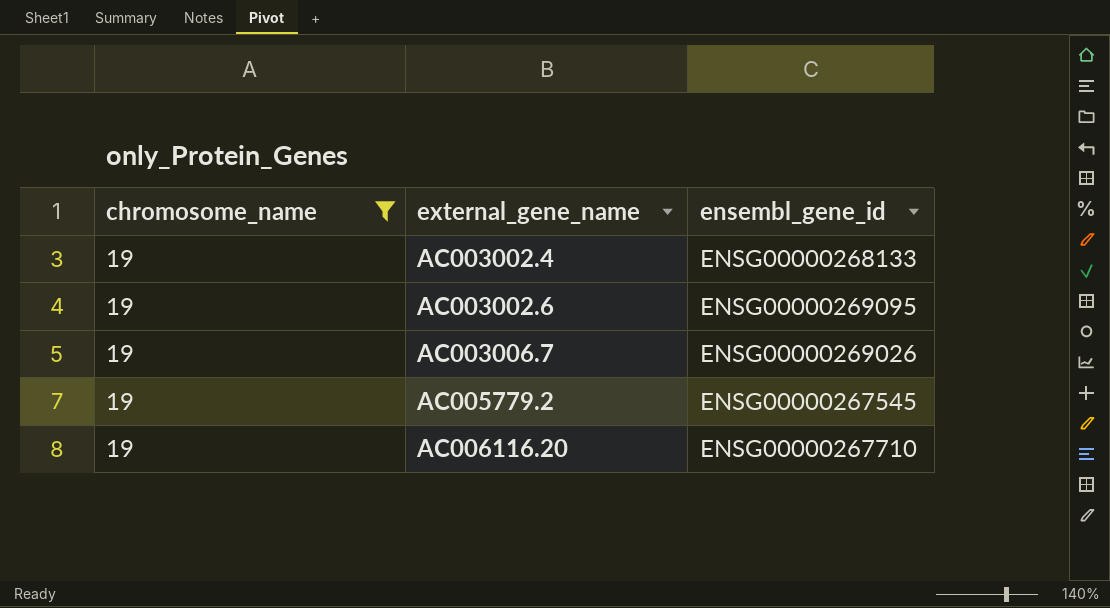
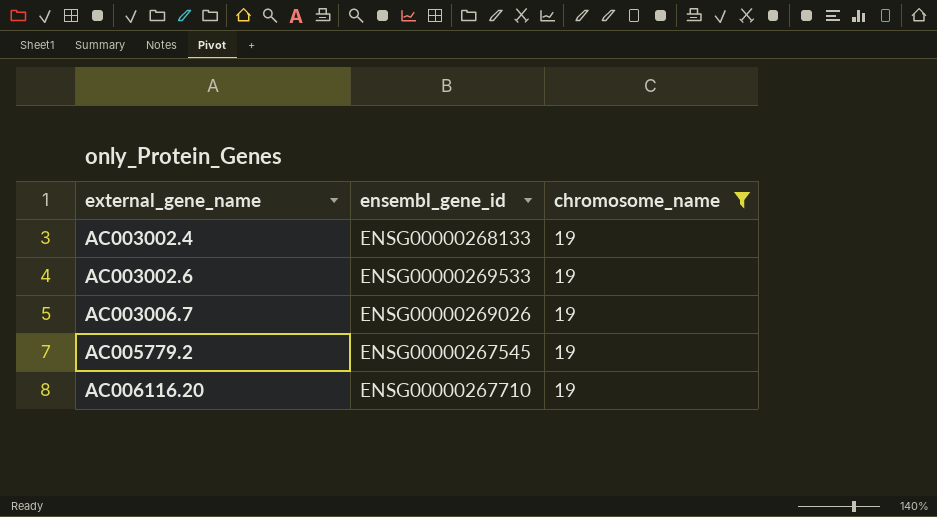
column chromosome_name | position: 1 -> 3
AC003002.6 | ensembl_gene_id: ENSG00000269095 -> ENSG00000269533

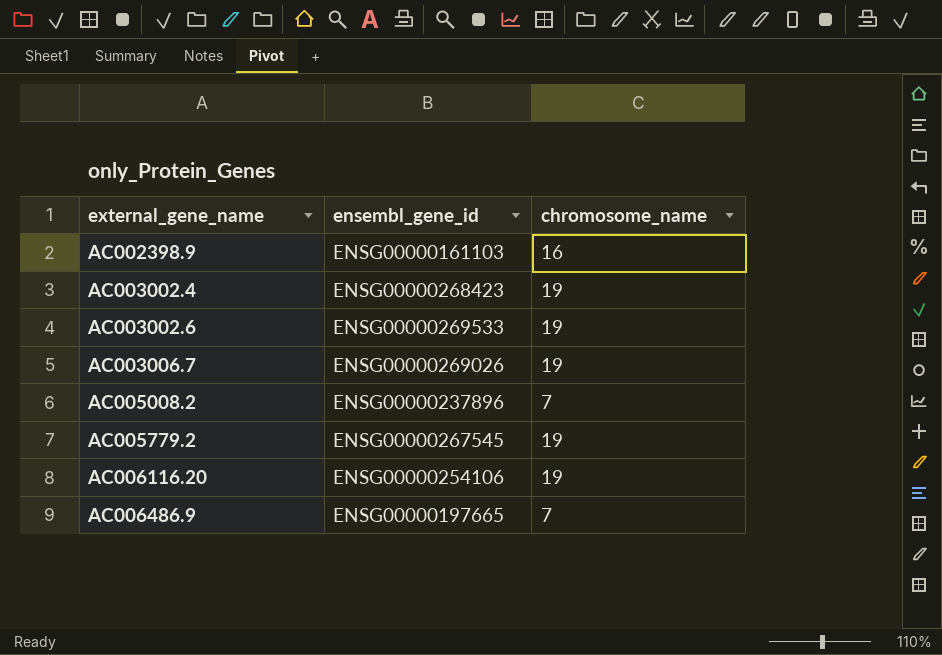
filter: chromosome_name = 19 -> none
AC003002.4 | ensembl_gene_id: ENSG00000268133 -> ENSG00000268423
AC006116.20 | ensembl_gene_id: ENSG00000267710 -> ENSG00000254106

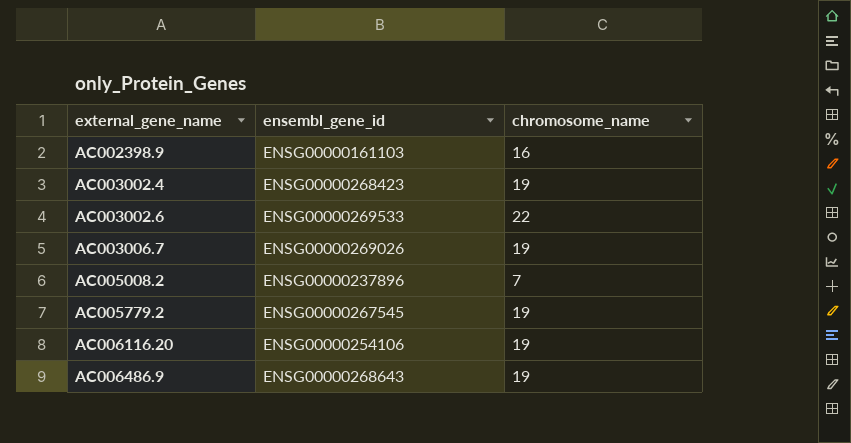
AC003002.6 | chromosome_name: 19 -> 22
AC006486.9 | ensembl_gene_id: ENSG00000197665 -> ENSG00000268643
AC006486.9 | chromosome_name: 7 -> 19

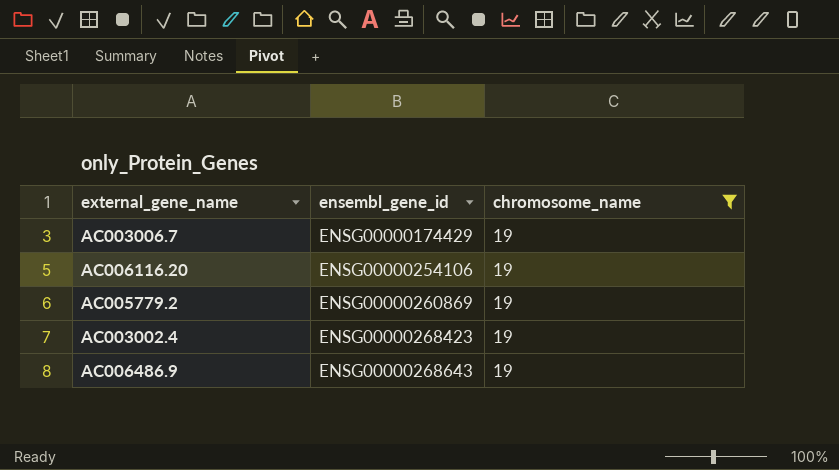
filter: none -> chromosome_name = 19
row order: external_gene_name ascending -> ensembl_gene_id ascending
AC003006.7 | ensembl_gene_id: ENSG00000269026 -> ENSG00000174429
AC005779.2 | ensembl_gene_id: ENSG00000267545 -> ENSG00000260869

